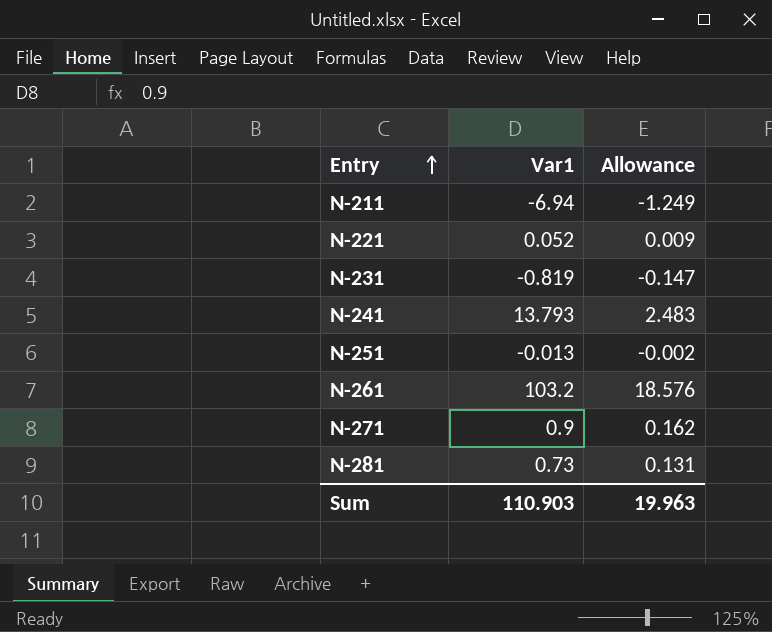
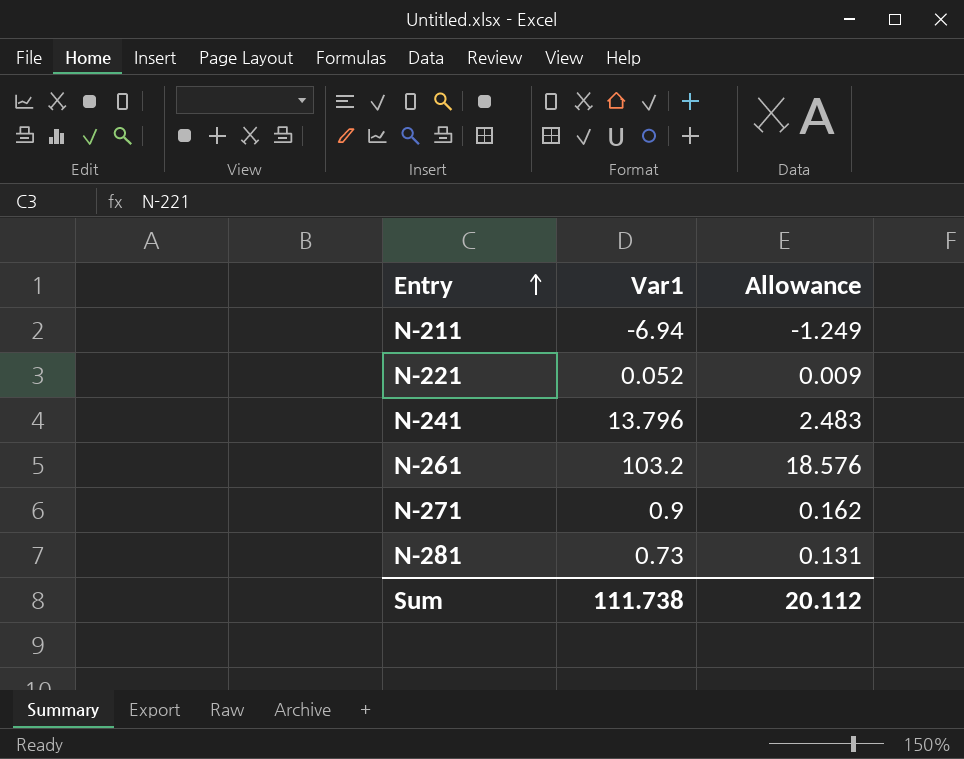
row N-231: -0.819 | -0.147 -> none
row N-251: -0.013 | -0.002 -> none
N-241 | Var1: 13.793 -> 13.796
Sum | Var1: 110.903 -> 111.738
Sum | Allowance: 19.963 -> 20.112

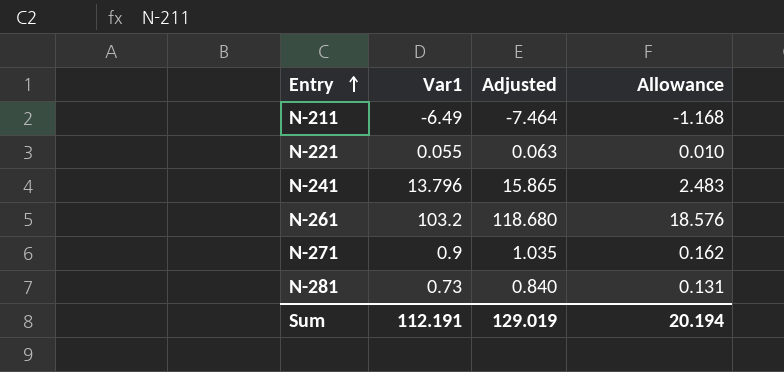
column Adjusted | formula: none -> [Var1] * 1.15
N-211 | Var1: -6.94 -> -6.49
N-211 | Allowance: -1.249 -> -1.168
N-221 | Var1: 0.052 -> 0.055
N-221 | Allowance: 0.009 -> 0.010
Sum | Var1: 111.738 -> 112.191
Sum | Allowance: 20.112 -> 20.194

